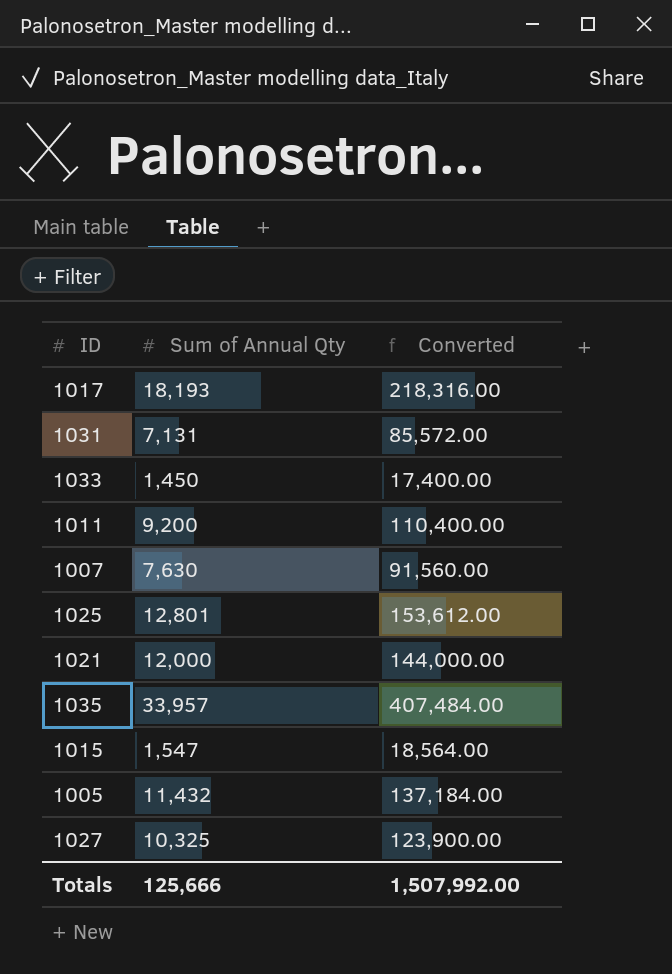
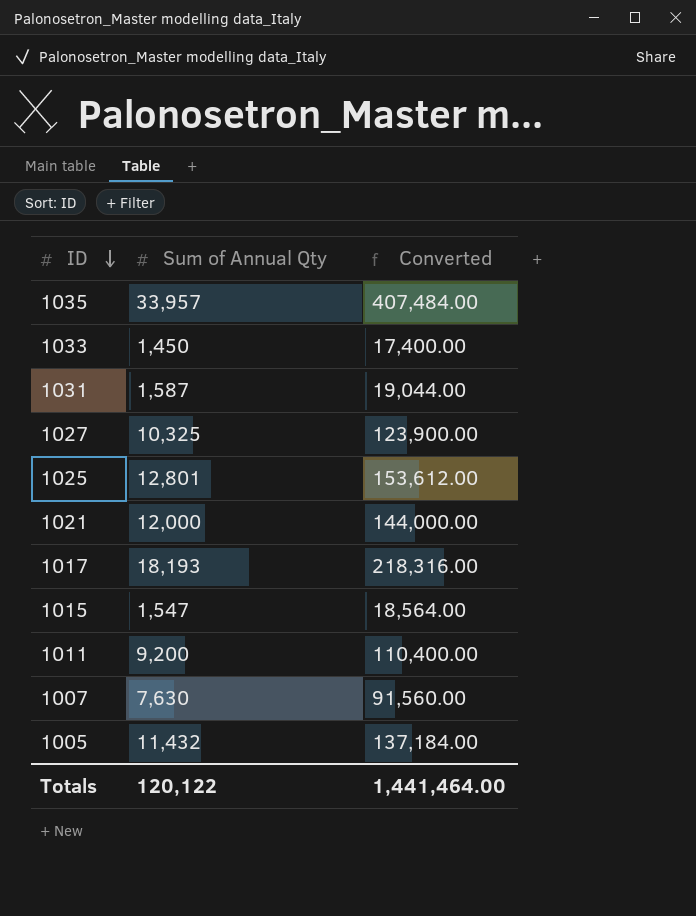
row order: none -> ID descending
1031 | Sum of Annual Qty: 7,131 -> 1,587
1031 | Converted: 85,572.00 -> 19,044.00
Totals | Sum of Annual Qty: 125,666 -> 120,122
Totals | Converted: 1,507,992.00 -> 1,441,464.00

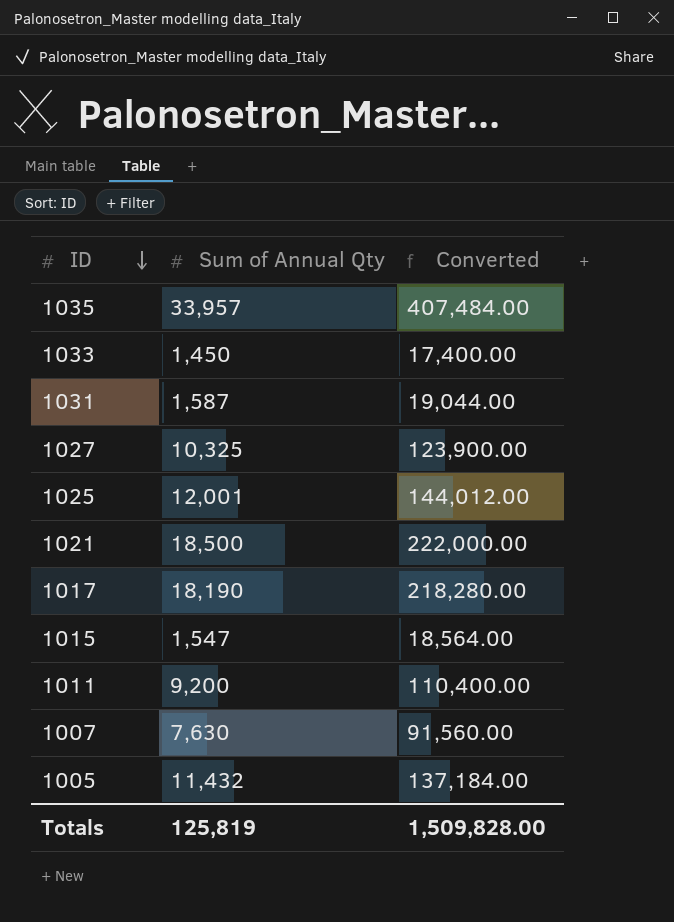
1025 | Sum of Annual Qty: 12,801 -> 12,001
1025 | Converted: 153,612.00 -> 144,012.00
1021 | Sum of Annual Qty: 12,000 -> 18,500
1021 | Converted: 144,000.00 -> 222,000.00
1017 | Sum of Annual Qty: 18,193 -> 18,190
1017 | Converted: 218,316.00 -> 218,280.00
Totals | Sum of Annual Qty: 120,122 -> 125,819
Totals | Converted: 1,441,464.00 -> 1,509,828.00

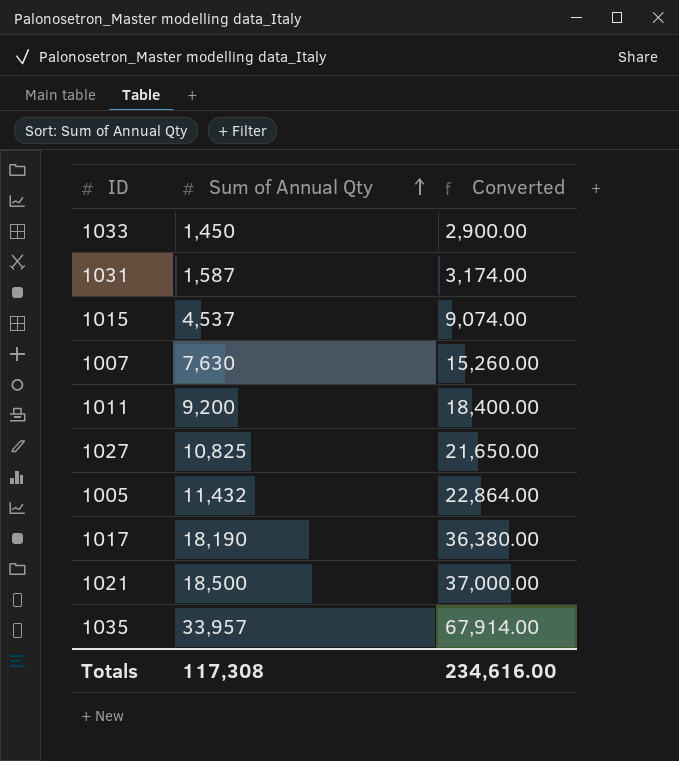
row order: ID descending -> Sum of Annual Qty ascending
column Converted | formula: [Sum of Annual Qty] * 12 -> [Sum of Annual Qty] * 2
row 1025: 12,001 | 144,012.00 -> none
1015 | Sum of Annual Qty: 1,547 -> 4,537
1027 | Sum of Annual Qty: 10,325 -> 10,825
Totals | Sum of Annual Qty: 125,819 -> 117,308
Totals | Converted: 1,509,828.00 -> 234,616.00

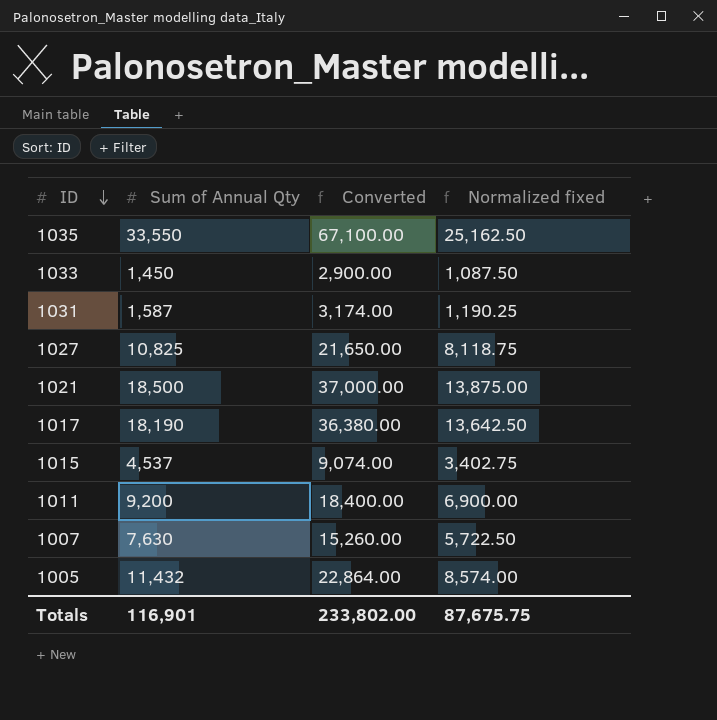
row order: Sum of Annual Qty ascending -> ID descending
column Normalized fixed | formula: none -> [Sum of Annual Qty] * 0.75
1035 | Sum of Annual Qty: 33,957 -> 33,550
1035 | Converted: 67,914.00 -> 67,100.00
Totals | Sum of Annual Qty: 117,308 -> 116,901
Totals | Converted: 234,616.00 -> 233,802.00

